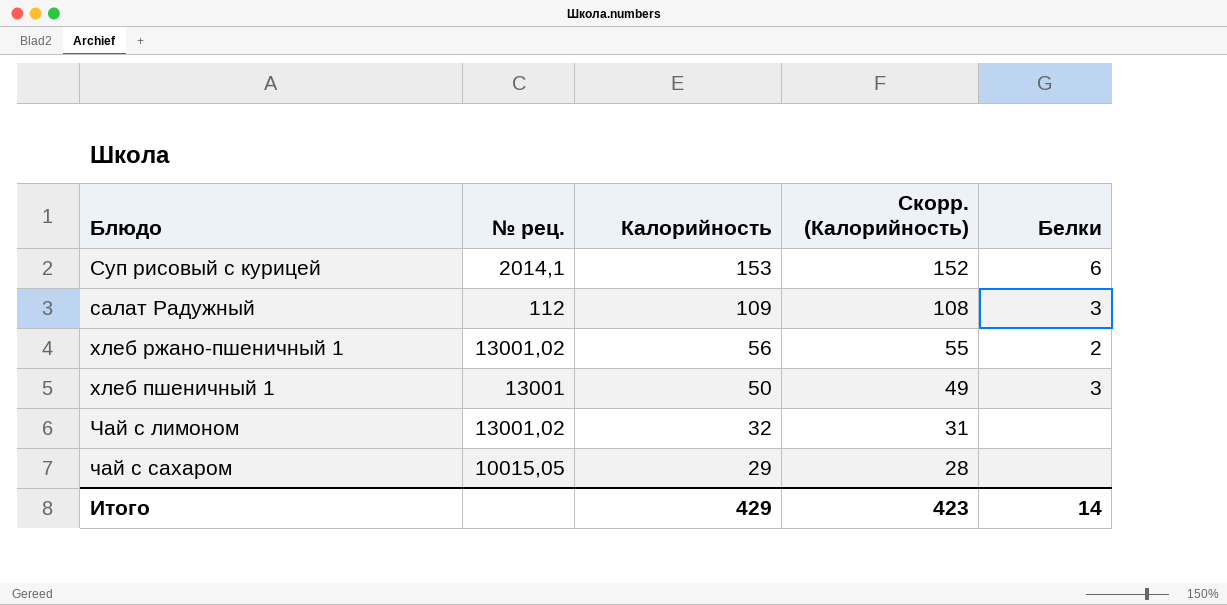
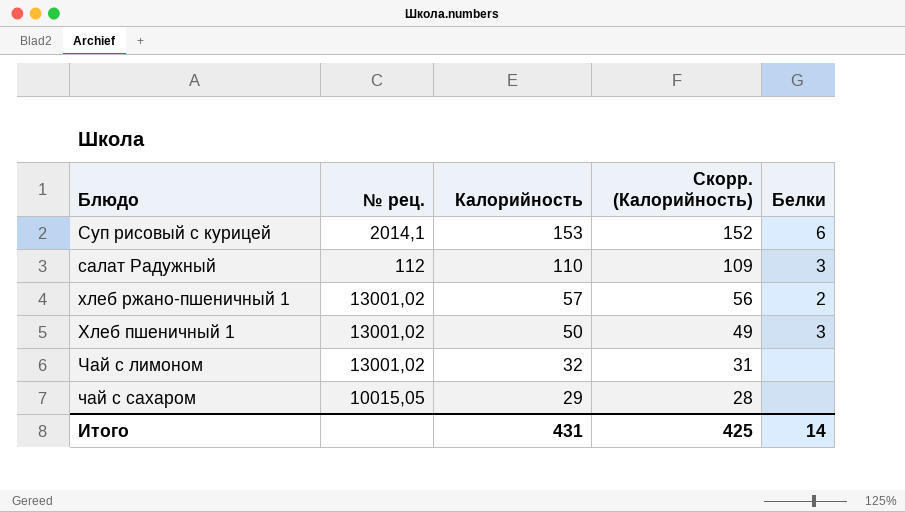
row хлеб пшеничный 1: 13001 | 50 | 49 | 3 -> none
салат Радужный | Калорийность: 109 -> 110
салат Радужный | Скорр. (Калорийность): 108 -> 109
хлеб ржано-пшеничный 1 | Калорийность: 56 -> 57
хлеб ржано-пшеничный 1 | Скорр. (Калорийность): 55 -> 56
row Хлеб пшеничный 1: none -> 13001,02 | 50 | 49 | 3
Итого | Калорийность: 429 -> 431
Итого | Скорр. (Калорийность): 423 -> 425

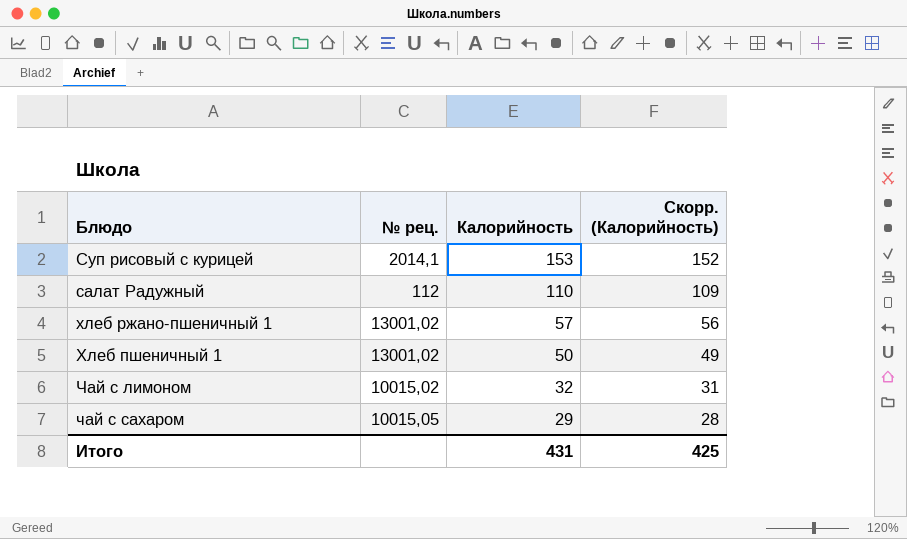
column Белки | position: 5 -> none
Чай с лимоном | № рец.: 13001,02 -> 10015,02

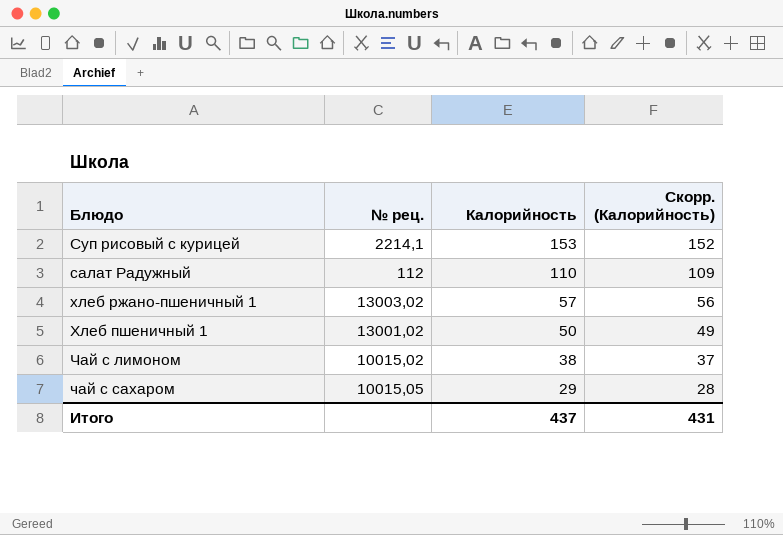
Суп рисовый с курицей | № рец.: 2014,1 -> 2214,1
хлеб ржано-пшеничный 1 | № рец.: 13001,02 -> 13003,02
Чай с лимоном | Калорийность: 32 -> 38
Чай с лимоном | Скорр. (Калорийность): 31 -> 37
Итого | Калорийность: 431 -> 437
Итого | Скорр. (Калорийность): 425 -> 431

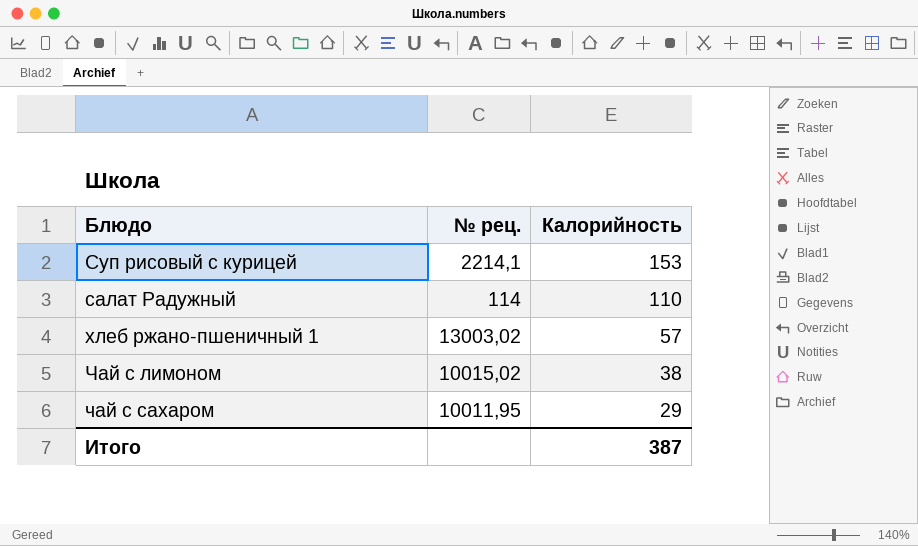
column Скорр. (Калорийность) | formula: [Калорийность] - 1 -> none
row Хлеб пшеничный 1: 13001,02 | 50 | 49 -> none
салат Радужный | № рец.: 112 -> 114
чай с сахаром | № рец.: 10015,05 -> 10011,95
Итого | Калорийность: 437 -> 387

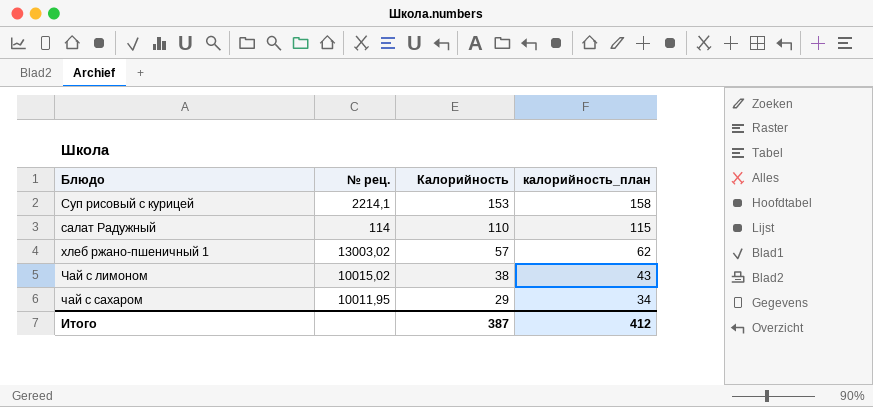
column калорийность_план | formula: none -> [Калорийность] + 5

